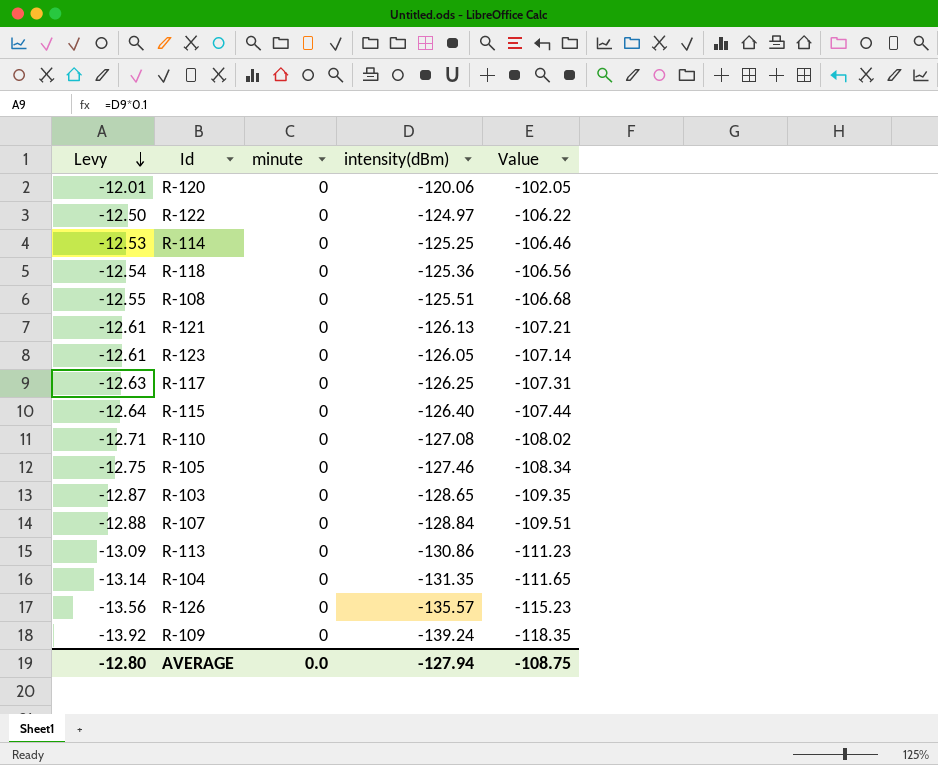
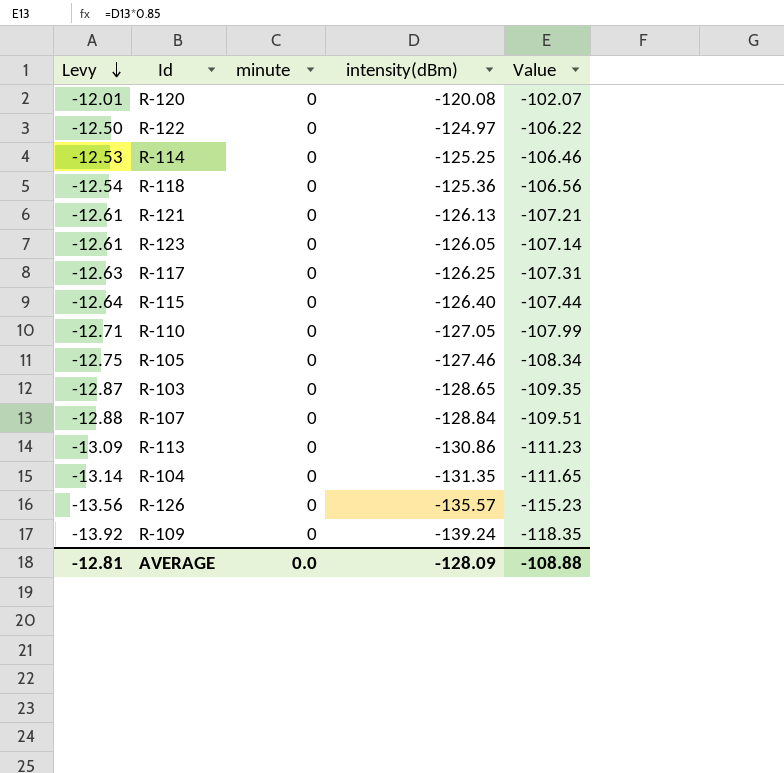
row R-108: -12.55 | 0 | -125.51 | -106.68 -> none
R-120 | intensity(dBm): -120.06 -> -120.08
R-120 | Value: -102.05 -> -102.07
R-110 | intensity(dBm): -127.08 -> -127.05
R-110 | Value: -108.02 -> -107.99
AVERAGE | Levy: -12.80 -> -12.81
AVERAGE | intensity(dBm): -127.94 -> -128.09
AVERAGE | Value: -108.75 -> -108.88

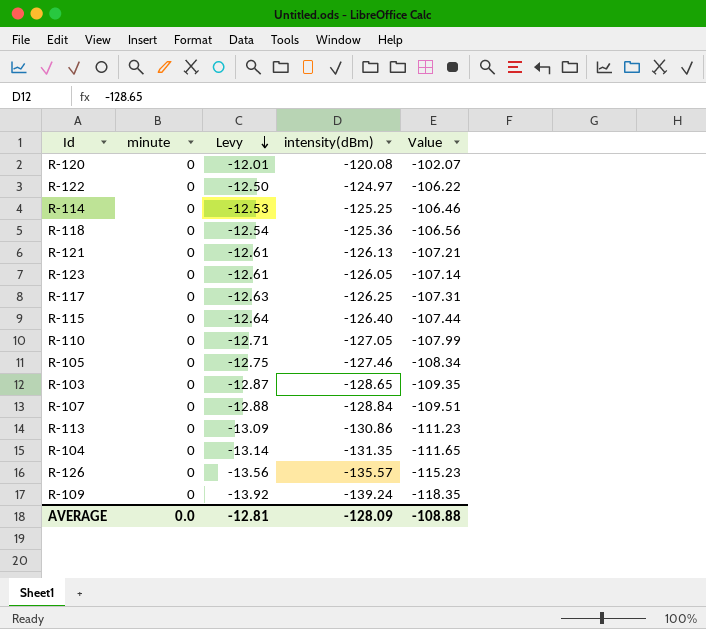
column Levy | position: 1 -> 3

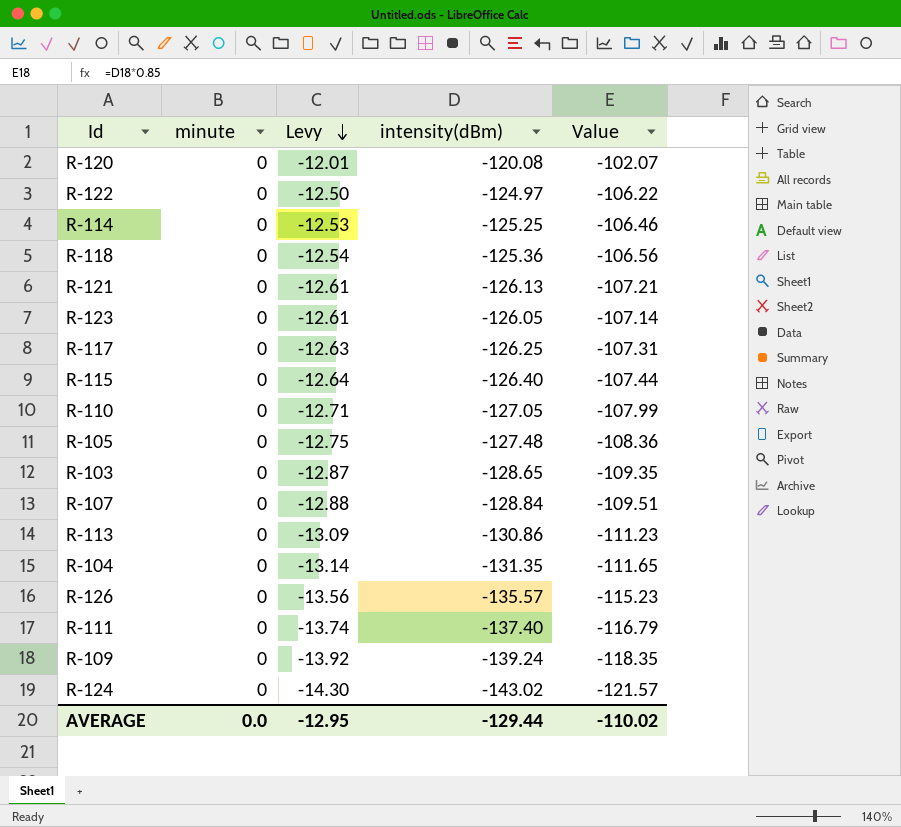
R-105 | intensity(dBm): -127.46 -> -127.48
R-105 | Value: -108.34 -> -108.36
row R-111: none -> 0 | -13.74 | -137.40 | -116.79
row R-124: none -> 0 | -14.30 | -143.02 | -121.57
AVERAGE | Levy: -12.81 -> -12.95
AVERAGE | intensity(dBm): -128.09 -> -129.44
AVERAGE | Value: -108.88 -> -110.02

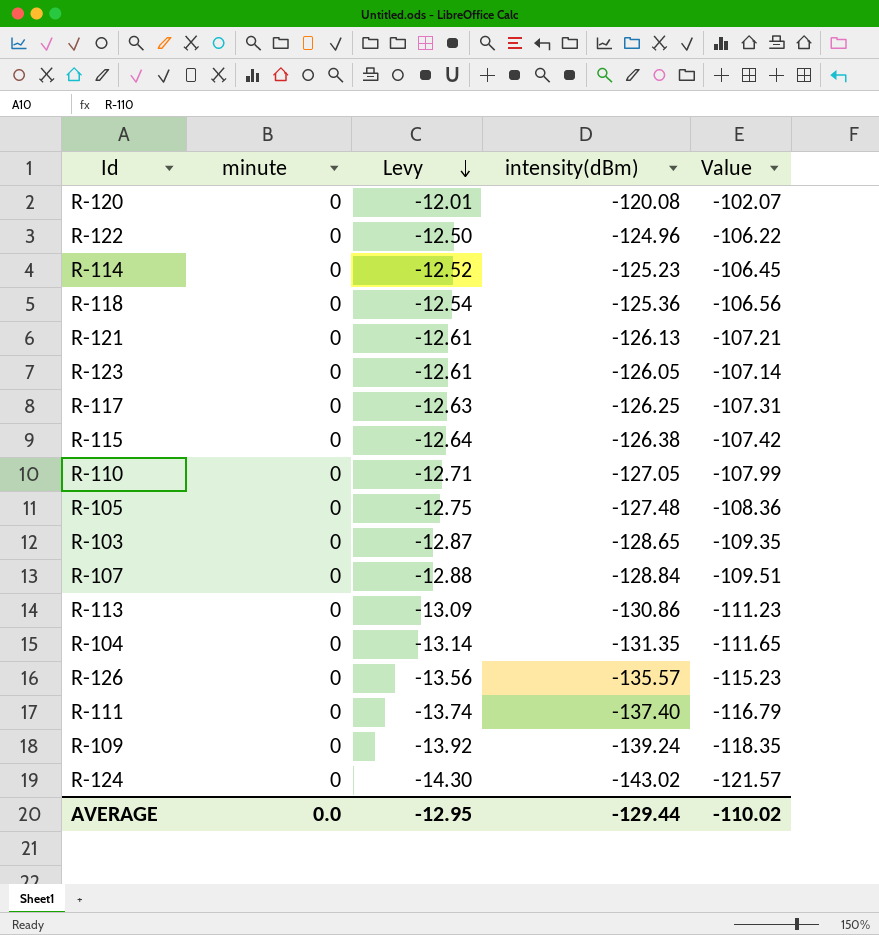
R-122 | intensity(dBm): -124.97 -> -124.96
R-114 | Levy: -12.53 -> -12.52
R-114 | intensity(dBm): -125.25 -> -125.23
R-114 | Value: -106.46 -> -106.45
R-115 | intensity(dBm): -126.40 -> -126.38
R-115 | Value: -107.44 -> -107.42

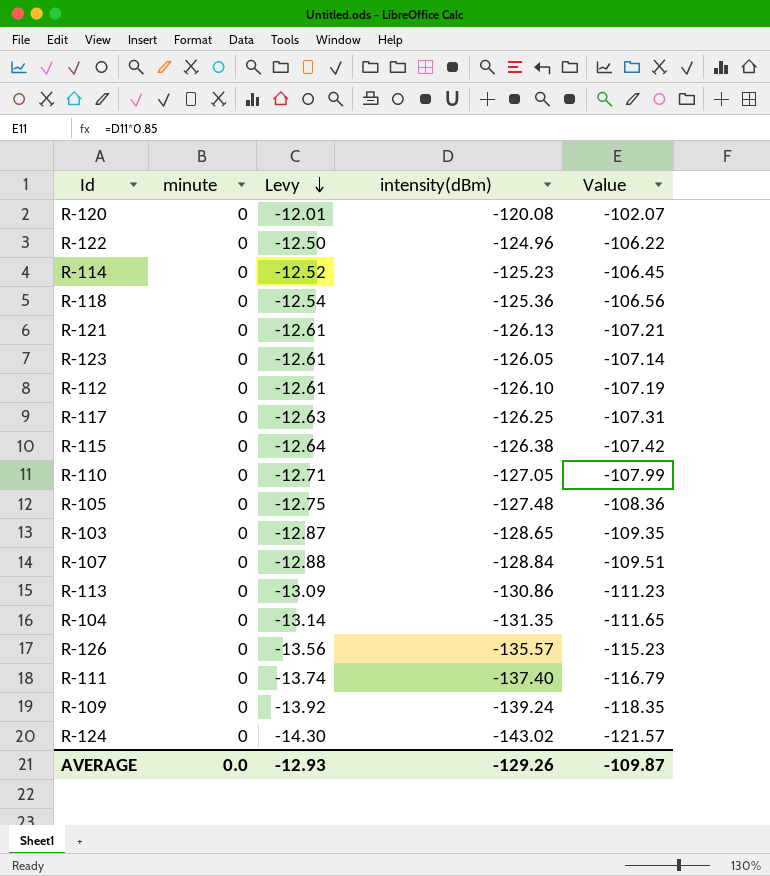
row R-112: none -> 0 | -12.61 | -126.10 | -107.19
AVERAGE | Levy: -12.95 -> -12.93
AVERAGE | intensity(dBm): -129.44 -> -129.26
AVERAGE | Value: -110.02 -> -109.87

